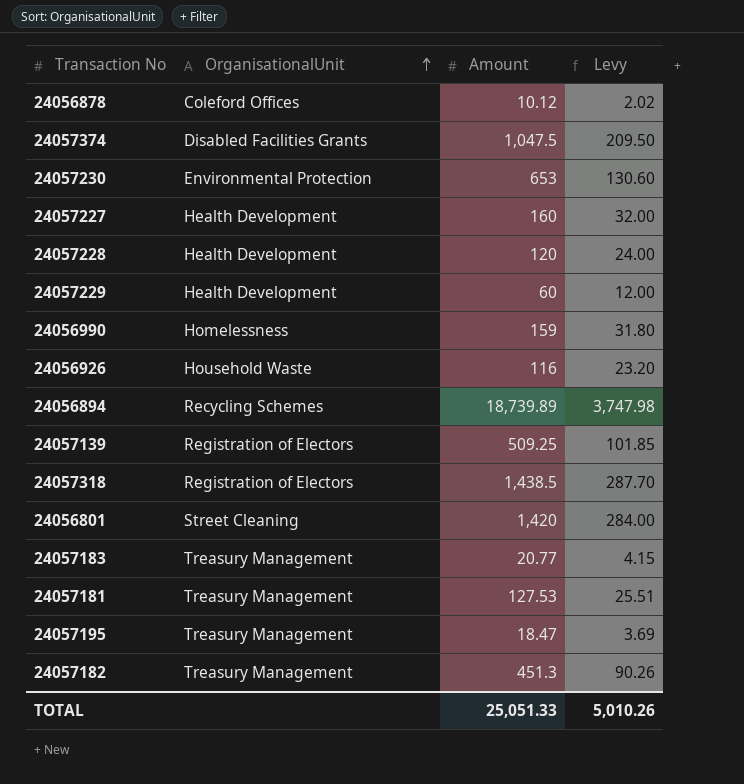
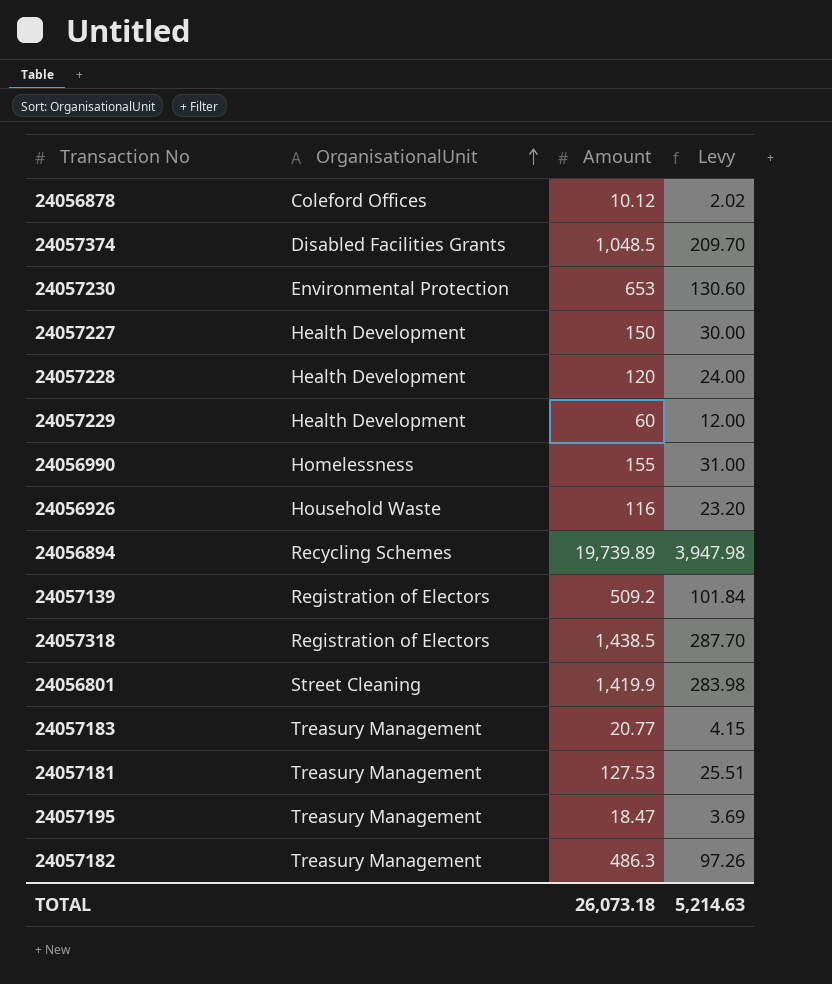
24057374 | Amount: 1,047.5 -> 1,048.5
24057374 | Levy: 209.50 -> 209.70
24057227 | Amount: 160 -> 150
24057227 | Levy: 32.00 -> 30.00
24056990 | Amount: 159 -> 155
24056990 | Levy: 31.80 -> 31.00
24056894 | Amount: 18,739.89 -> 19,739.89
24056894 | Levy: 3,747.98 -> 3,947.98
24057139 | Amount: 509.25 -> 509.2
24057139 | Levy: 101.85 -> 101.84
24056801 | Amount: 1,420 -> 1,419.9
24056801 | Levy: 284.00 -> 283.98
24057182 | Amount: 451.3 -> 486.3
24057182 | Levy: 90.26 -> 97.26
TOTAL | Amount: 25,051.33 -> 26,073.18
TOTAL | Levy: 5,010.26 -> 5,214.63

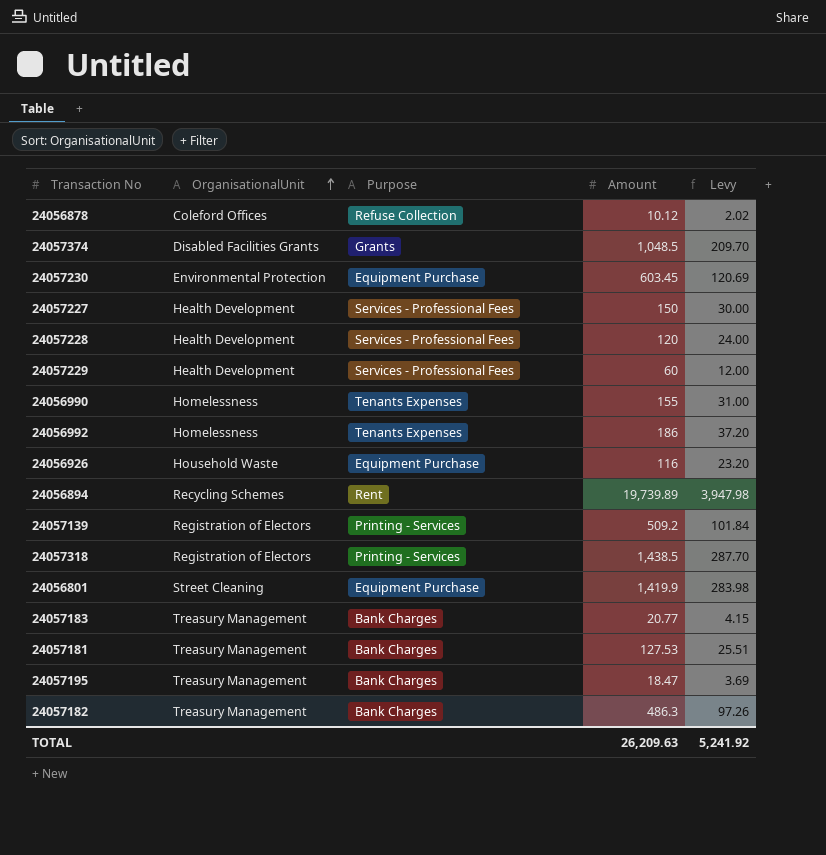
column Purpose | position: none -> 3
24057230 | Amount: 653 -> 603.45
24057230 | Levy: 130.60 -> 120.69
row 24056992: none -> Homelessness | Tenants Expenses | 186 | 37.20
TOTAL | Amount: 26,073.18 -> 26,209.63
TOTAL | Levy: 5,214.63 -> 5,241.92

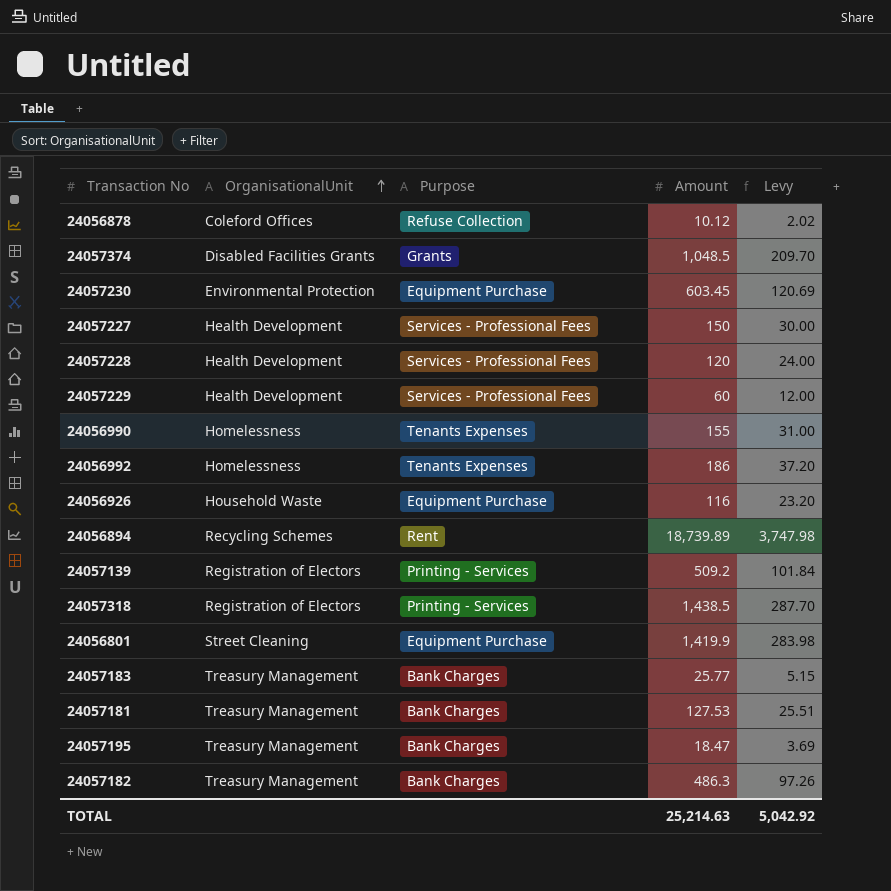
24056894 | Amount: 19,739.89 -> 18,739.89
24056894 | Levy: 3,947.98 -> 3,747.98
24057183 | Amount: 20.77 -> 25.77
24057183 | Levy: 4.15 -> 5.15
TOTAL | Amount: 26,209.63 -> 25,214.63
TOTAL | Levy: 5,241.92 -> 5,042.92

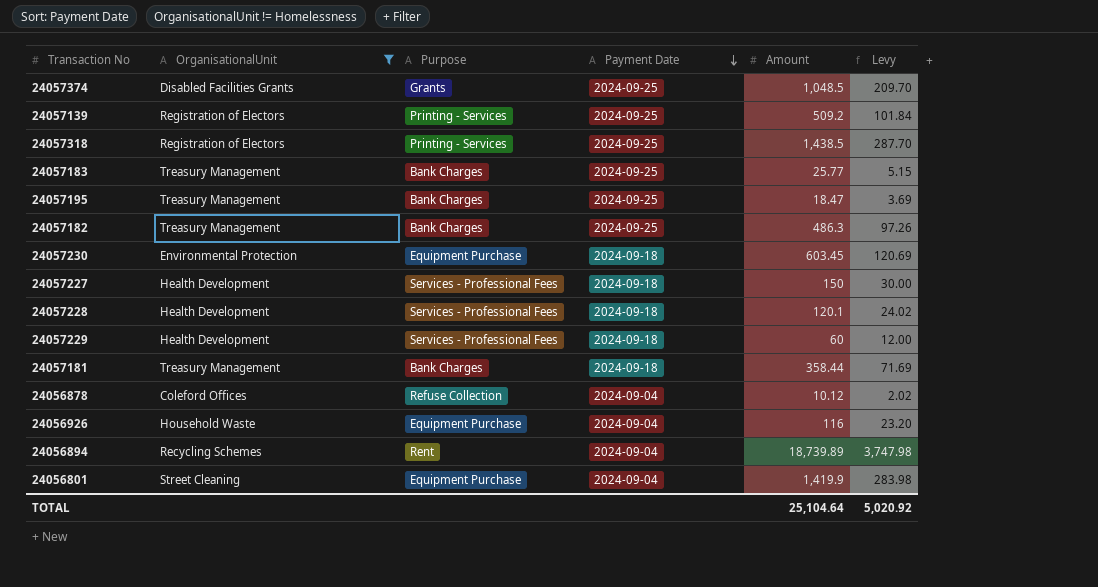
filter: none -> OrganisationalUnit != Homelessness
row order: OrganisationalUnit ascending -> Payment Date descending
column Payment Date | position: none -> 4
24057228 | Amount: 120 -> 120.1
24057228 | Levy: 24.00 -> 24.02
24057181 | Amount: 127.53 -> 358.44
24057181 | Levy: 25.51 -> 71.69
TOTAL | Amount: 25,214.63 -> 25,104.64
TOTAL | Levy: 5,042.92 -> 5,020.92

